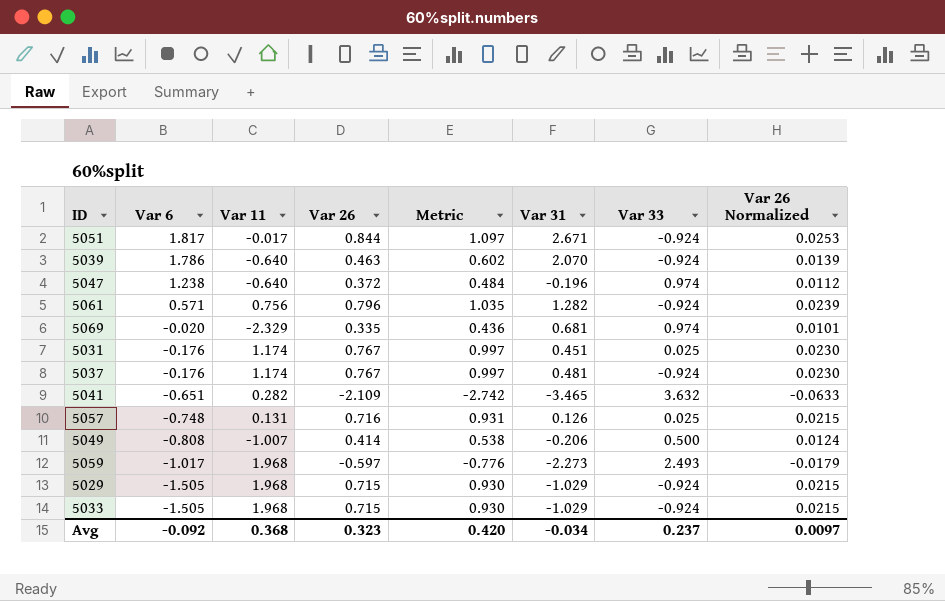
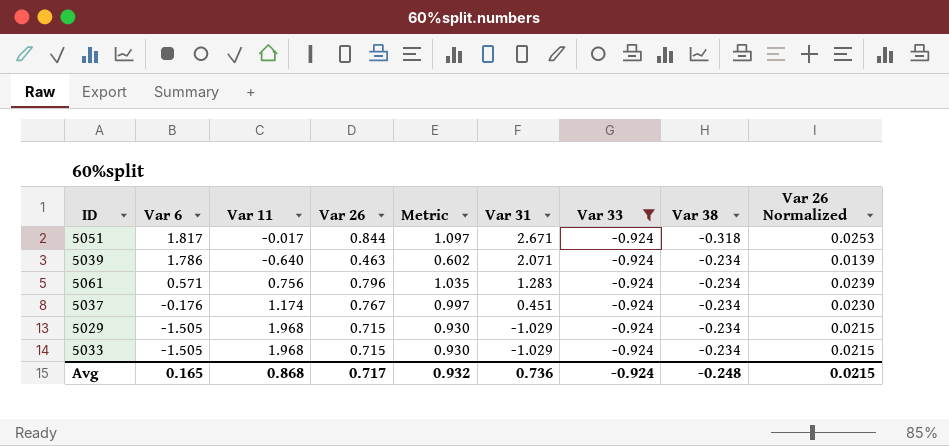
filter: none -> Var 33 = -0.924
column Var 38 | position: none -> 8
5039 | Var 31: 2.070 -> 2.071
5061 | Var 31: 1.282 -> 1.283
5037 | Var 31: 0.481 -> 0.451
Avg | Var 6: -0.092 -> 0.165
Avg | Var 11: 0.368 -> 0.868
Avg | Var 26: 0.323 -> 0.717
Avg | Metric: 0.420 -> 0.932
Avg | Var 31: -0.034 -> 0.736
Avg | Var 33: 0.237 -> -0.924
Avg | Var 26 Normalized: 0.0097 -> 0.0215

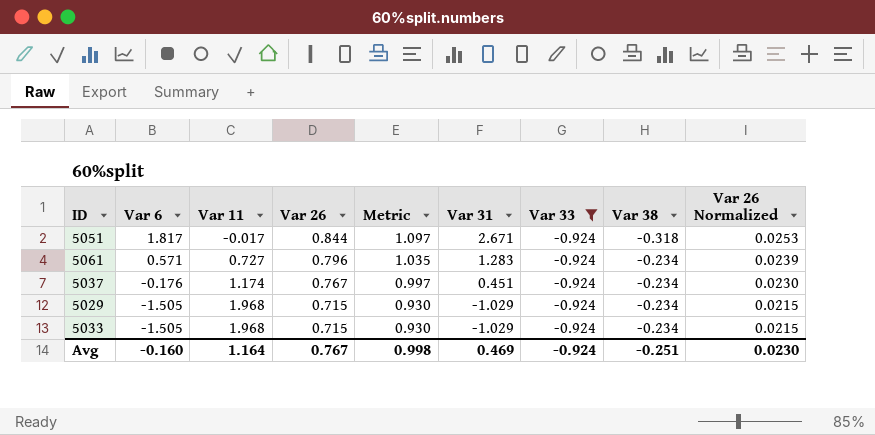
row 5039: 1.786 | -0.640 | 0.463 | 0.602 | 2.071 | -0.924 | -0.234 | 0.0139 -> none
5061 | Var 11: 0.756 -> 0.727
Avg | Var 6: 0.165 -> -0.160
Avg | Var 11: 0.868 -> 1.164
Avg | Var 26: 0.717 -> 0.767
Avg | Metric: 0.932 -> 0.998
Avg | Var 31: 0.736 -> 0.469
Avg | Var 38: -0.248 -> -0.251
Avg | Var 26 Normalized: 0.0215 -> 0.0230

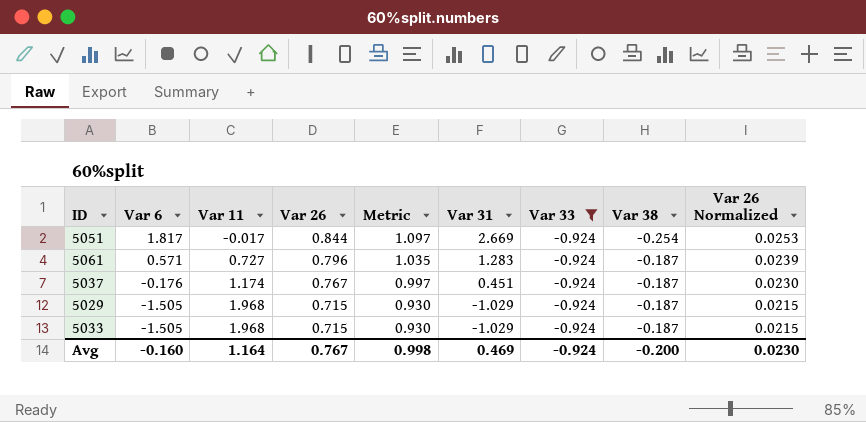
5051 | Var 31: 2.671 -> 2.669
5051 | Var 38: -0.318 -> -0.254
5061 | Var 38: -0.234 -> -0.187
5037 | Var 38: -0.234 -> -0.187
5029 | Var 38: -0.234 -> -0.187
5033 | Var 38: -0.234 -> -0.187
Avg | Var 38: -0.251 -> -0.200

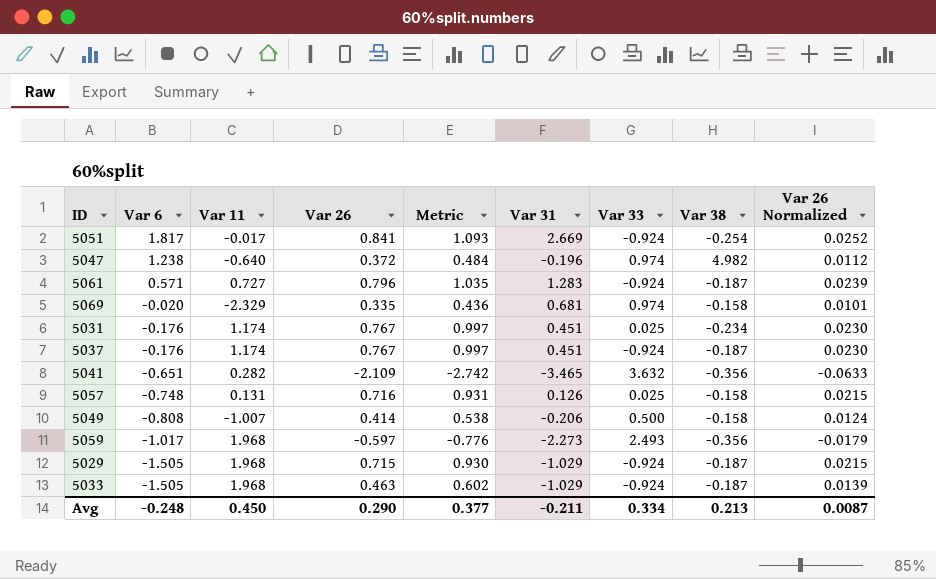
filter: Var 33 = -0.924 -> none
5051 | Var 26: 0.844 -> 0.841
5051 | Metric: 1.097 -> 1.093
5051 | Var 26 Normalized: 0.0253 -> 0.0252
5033 | Var 26: 0.715 -> 0.463
5033 | Metric: 0.930 -> 0.602
5033 | Var 26 Normalized: 0.0215 -> 0.0139
Avg | Var 6: -0.160 -> -0.248
Avg | Var 11: 1.164 -> 0.450
Avg | Var 26: 0.767 -> 0.290
Avg | Metric: 0.998 -> 0.377
Avg | Var 31: 0.469 -> -0.211
Avg | Var 33: -0.924 -> 0.334
Avg | Var 38: -0.200 -> 0.213
Avg | Var 26 Normalized: 0.0230 -> 0.0087

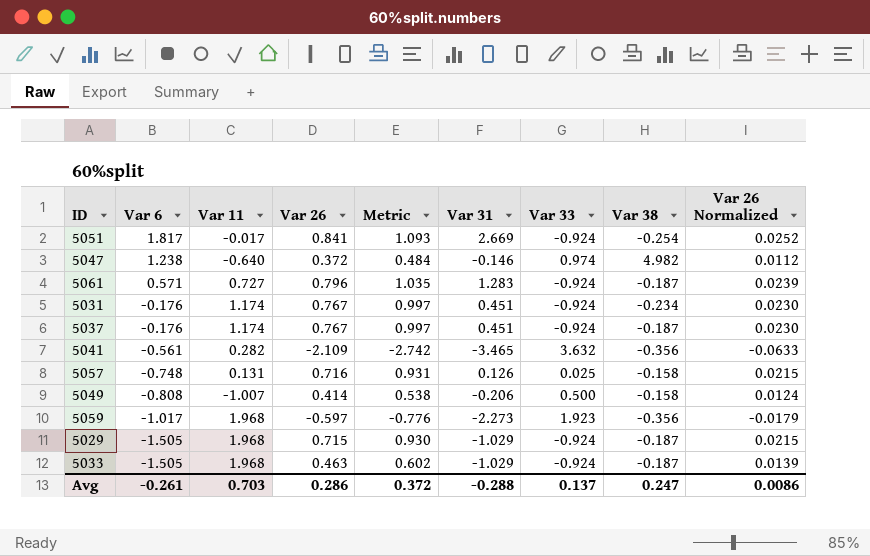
row 5069: -0.020 | -2.329 | 0.335 | 0.436 | 0.681 | 0.974 | -0.158 | 0.0101 -> none
5047 | Var 31: -0.196 -> -0.146
5031 | Var 33: 0.025 -> -0.924
5041 | Var 6: -0.651 -> -0.561
5059 | Var 33: 2.493 -> 1.923
Avg | Var 6: -0.248 -> -0.261
Avg | Var 11: 0.450 -> 0.703
Avg | Var 26: 0.290 -> 0.286
Avg | Metric: 0.377 -> 0.372
Avg | Var 31: -0.211 -> -0.288
Avg | Var 33: 0.334 -> 0.137
Avg | Var 38: 0.213 -> 0.247
Avg | Var 26 Normalized: 0.0087 -> 0.0086

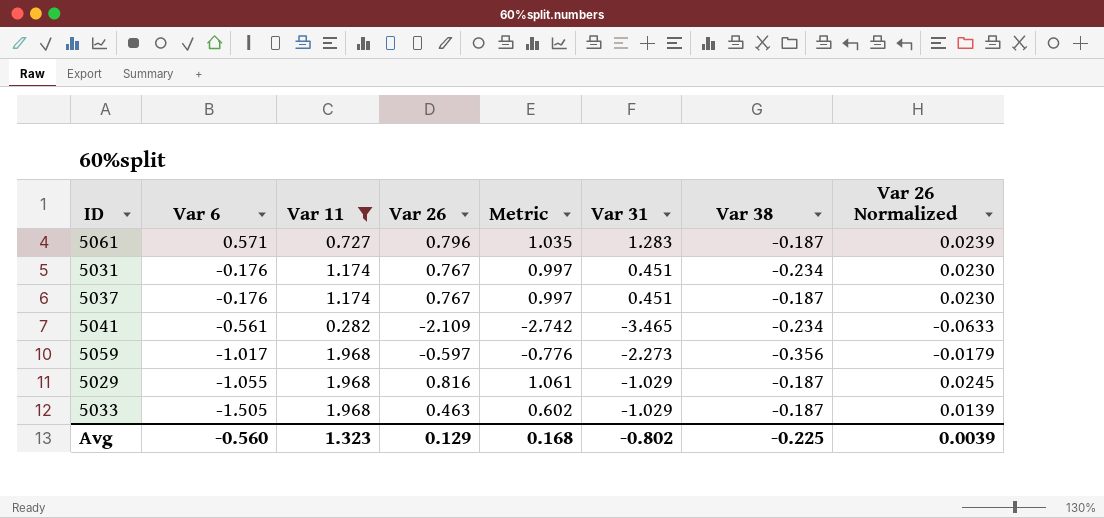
filter: none -> Var 11 >= 0.282
column Var 33 | position: 7 -> none
5041 | Var 38: -0.356 -> -0.234
5029 | Var 6: -1.505 -> -1.055
5029 | Var 26: 0.715 -> 0.816
5029 | Metric: 0.930 -> 1.061
5029 | Var 26 Normalized: 0.0215 -> 0.0245
Avg | Var 6: -0.261 -> -0.560
Avg | Var 11: 0.703 -> 1.323
Avg | Var 26: 0.286 -> 0.129
Avg | Metric: 0.372 -> 0.168
Avg | Var 31: -0.288 -> -0.802
Avg | Var 38: 0.247 -> -0.225
Avg | Var 26 Normalized: 0.0086 -> 0.0039

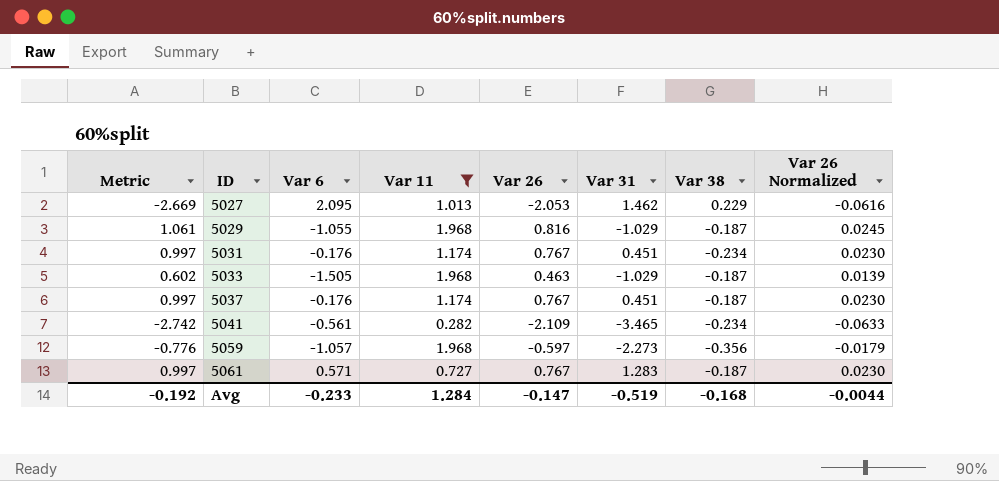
row order: Var 6 descending -> ID ascending
column Metric | position: 5 -> 1
row 5027: none -> -2.669 | 2.095 | 1.013 | -2.053 | 1.462 | 0.229 | -0.0616
5059 | Var 6: -1.017 -> -1.057
5061 | Metric: 1.035 -> 0.997
5061 | Var 26: 0.796 -> 0.767
5061 | Var 26 Normalized: 0.0239 -> 0.0230
Avg | Metric: 0.168 -> -0.192
Avg | Var 6: -0.560 -> -0.233
Avg | Var 11: 1.323 -> 1.284
Avg | Var 26: 0.129 -> -0.147
Avg | Var 31: -0.802 -> -0.519
Avg | Var 38: -0.225 -> -0.168
Avg | Var 26 Normalized: 0.0039 -> -0.0044

